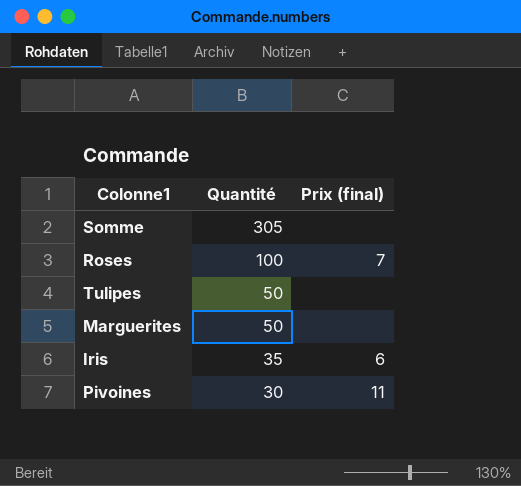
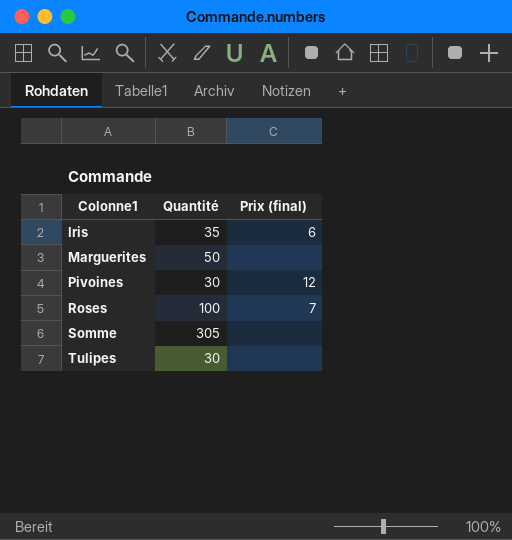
row order: Quantité descending -> Colonne1 ascending
Pivoines | Prix (final): 11 -> 12
Tulipes | Quantité: 50 -> 30

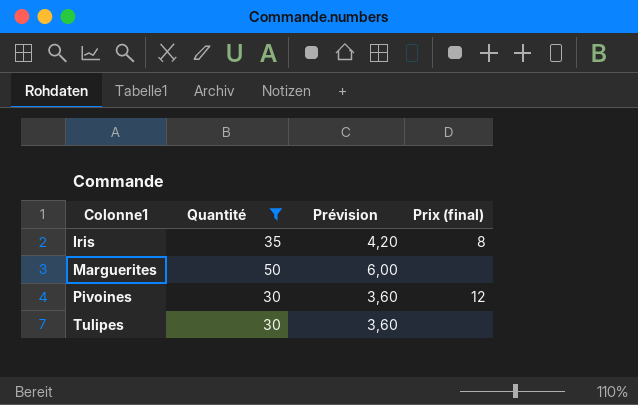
filter: none -> Quantité <= 50
column Prévision | formula: none -> [Quantité] * 0,12
Iris | Prix (final): 6 -> 8

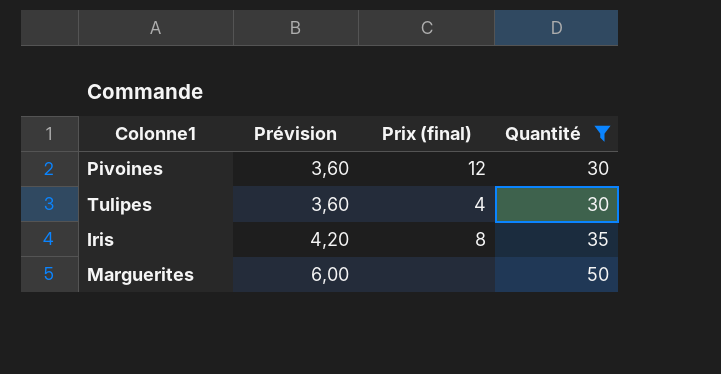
row order: Colonne1 ascending -> Prévision ascending
column Quantité | position: 2 -> 4
Tulipes | Prix (final): none -> 4

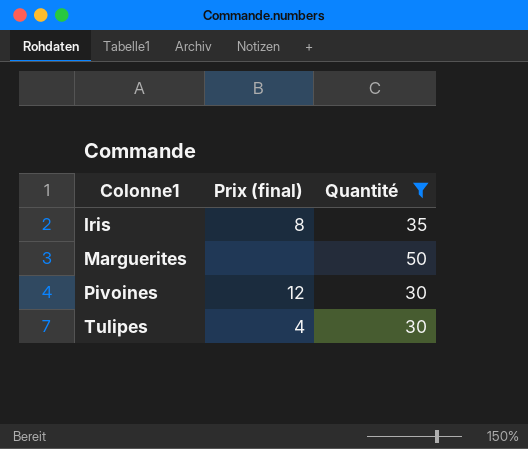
row order: Prévision ascending -> Colonne1 ascending
column Prévision | formula: [Quantité] * 0,12 -> none

